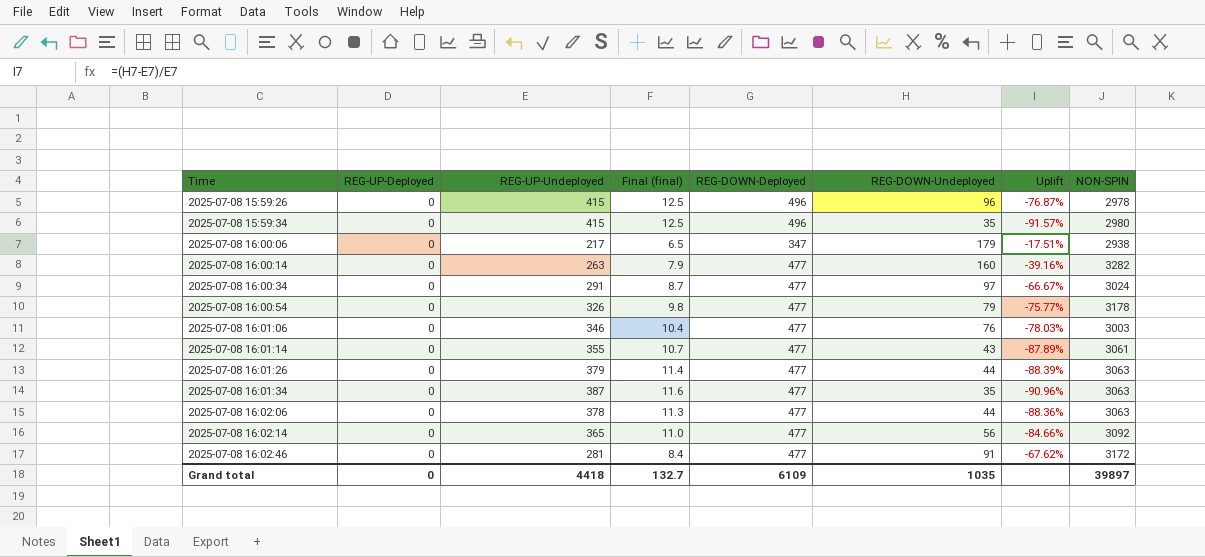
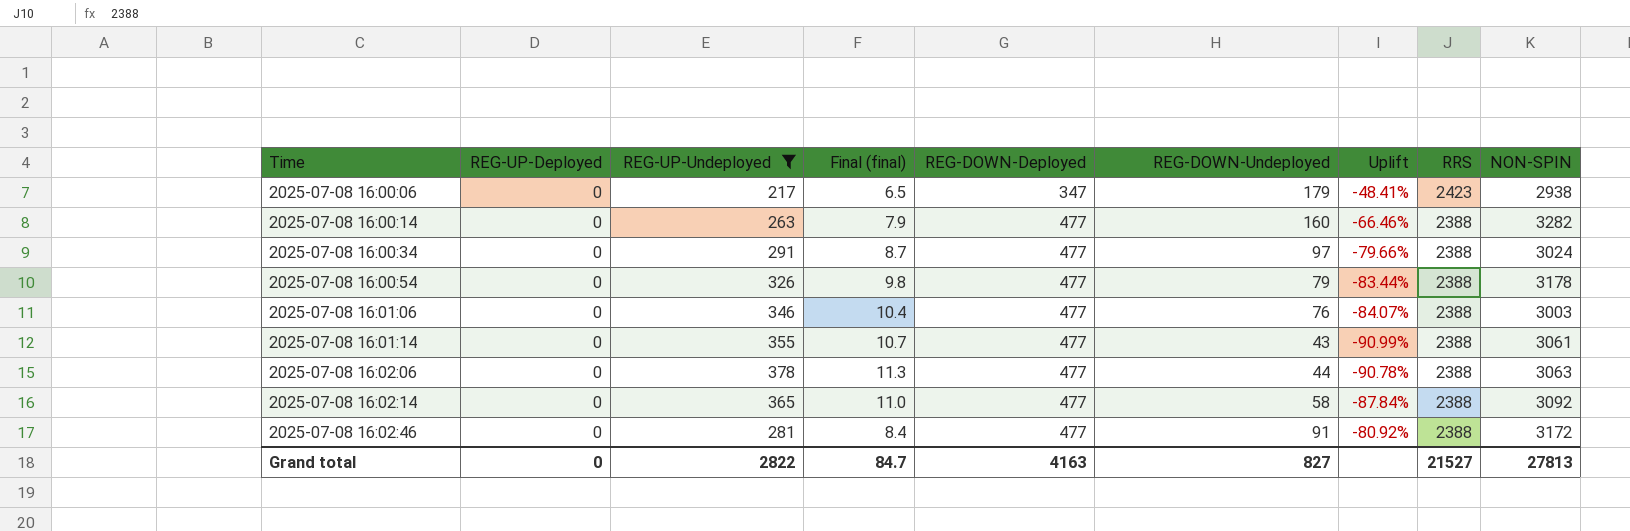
filter: none -> REG-UP-Undeployed <= 378
column Uplift | formula: ([REG-DOWN-Undeployed] - [REG-UP-Undeployed]) / [REG-UP-Undeployed] -> ([REG-DOWN-Undeployed] - [REG-DOWN-Deployed]) / [REG-DOWN-Deployed]
column RRS | position: none -> 8
2025-07-08 16:02:14 | REG-DOWN-Undeployed: 56 -> 58
Grand total | REG-UP-Undeployed: 4418 -> 2822
Grand total | Final (final): 132.7 -> 84.7
Grand total | REG-DOWN-Deployed: 6109 -> 4163
Grand total | REG-DOWN-Undeployed: 1035 -> 827
Grand total | NON-SPIN: 39897 -> 27813

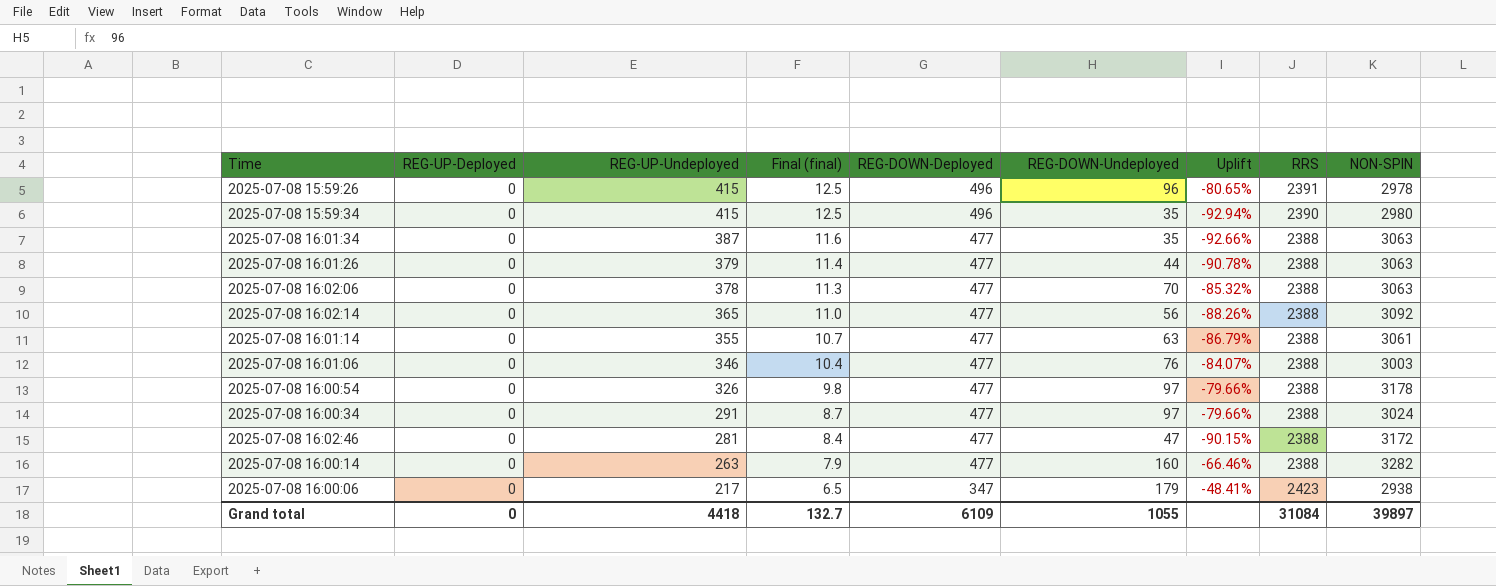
filter: REG-UP-Undeployed <= 378 -> none
row order: Time ascending -> REG-UP-Undeployed descending
2025-07-08 16:02:06 | REG-DOWN-Undeployed: 44 -> 70
2025-07-08 16:02:06 | Uplift: -90.78% -> -85.32%
2025-07-08 16:02:14 | REG-DOWN-Undeployed: 58 -> 56
2025-07-08 16:02:14 | Uplift: -87.84% -> -88.26%
2025-07-08 16:01:14 | REG-DOWN-Undeployed: 43 -> 63
2025-07-08 16:01:14 | Uplift: -90.99% -> -86.79%
2025-07-08 16:00:54 | REG-DOWN-Undeployed: 79 -> 97
2025-07-08 16:00:54 | Uplift: -83.44% -> -79.66%
2025-07-08 16:02:46 | REG-DOWN-Undeployed: 91 -> 47
2025-07-08 16:02:46 | Uplift: -80.92% -> -90.15%
Grand total | REG-UP-Undeployed: 2822 -> 4418
Grand total | Final (final): 84.7 -> 132.7
Grand total | REG-DOWN-Deployed: 4163 -> 6109
Grand total | REG-DOWN-Undeployed: 827 -> 1055
Grand total | RRS: 21527 -> 31084
Grand total | NON-SPIN: 27813 -> 39897

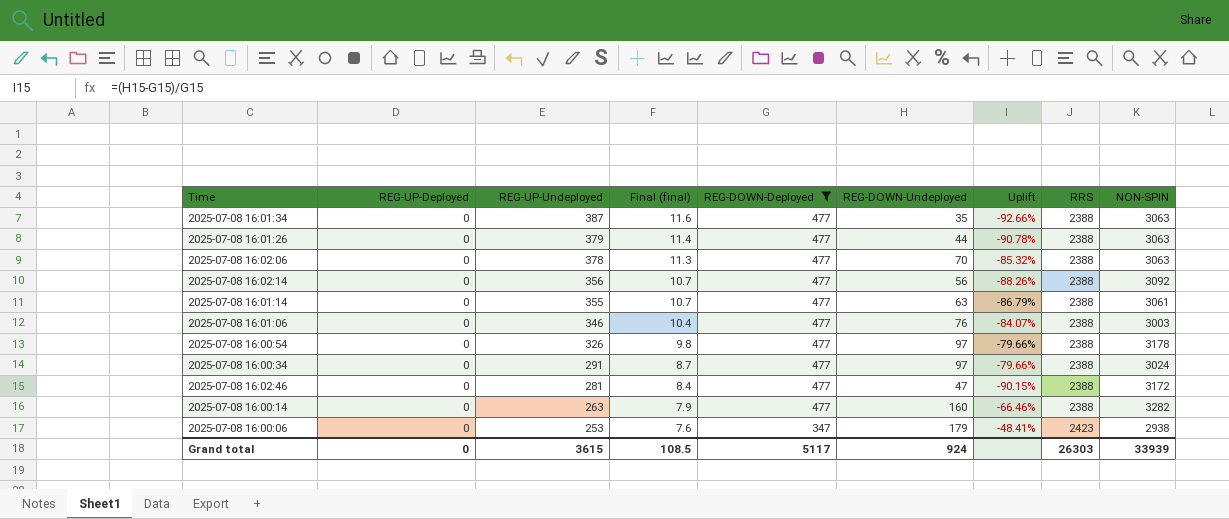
filter: none -> REG-DOWN-Deployed != 496
2025-07-08 16:02:14 | REG-UP-Undeployed: 365 -> 356
2025-07-08 16:02:14 | Final (final): 11.0 -> 10.7
2025-07-08 16:00:06 | REG-UP-Undeployed: 217 -> 253
2025-07-08 16:00:06 | Final (final): 6.5 -> 7.6
Grand total | REG-UP-Undeployed: 4418 -> 3615
Grand total | Final (final): 132.7 -> 108.5
Grand total | REG-DOWN-Deployed: 6109 -> 5117
Grand total | REG-DOWN-Undeployed: 1055 -> 924
Grand total | RRS: 31084 -> 26303
Grand total | NON-SPIN: 39897 -> 33939

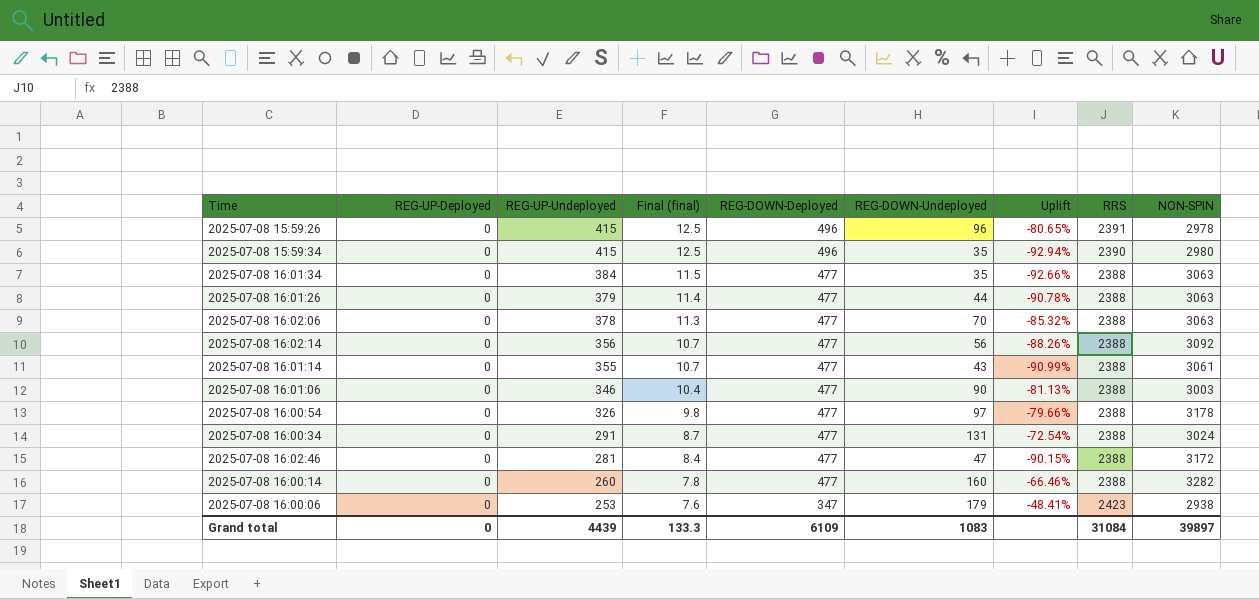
filter: REG-DOWN-Deployed != 496 -> none
2025-07-08 16:01:34 | REG-UP-Undeployed: 387 -> 384
2025-07-08 16:01:34 | Final (final): 11.6 -> 11.5
2025-07-08 16:01:14 | REG-DOWN-Undeployed: 63 -> 43
2025-07-08 16:01:14 | Uplift: -86.79% -> -90.99%
2025-07-08 16:01:06 | REG-DOWN-Undeployed: 76 -> 90
2025-07-08 16:01:06 | Uplift: -84.07% -> -81.13%
2025-07-08 16:00:34 | REG-DOWN-Undeployed: 97 -> 131
2025-07-08 16:00:34 | Uplift: -79.66% -> -72.54%
2025-07-08 16:00:14 | REG-UP-Undeployed: 263 -> 260
2025-07-08 16:00:14 | Final (final): 7.9 -> 7.8
Grand total | REG-UP-Undeployed: 3615 -> 4439
Grand total | Final (final): 108.5 -> 133.3
Grand total | REG-DOWN-Deployed: 5117 -> 6109
Grand total | REG-DOWN-Undeployed: 924 -> 1083
Grand total | RRS: 26303 -> 31084
Grand total | NON-SPIN: 33939 -> 39897

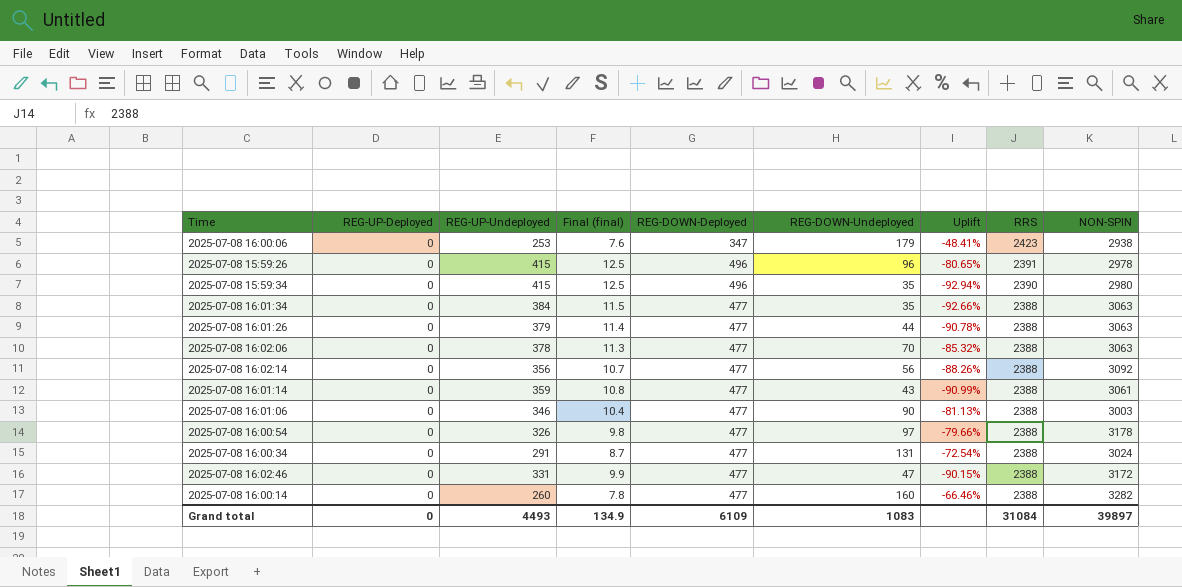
row order: REG-UP-Undeployed descending -> RRS descending
2025-07-08 16:01:14 | REG-UP-Undeployed: 355 -> 359
2025-07-08 16:01:14 | Final (final): 10.7 -> 10.8
2025-07-08 16:02:46 | REG-UP-Undeployed: 281 -> 331
2025-07-08 16:02:46 | Final (final): 8.4 -> 9.9
Grand total | REG-UP-Undeployed: 4439 -> 4493
Grand total | Final (final): 133.3 -> 134.9

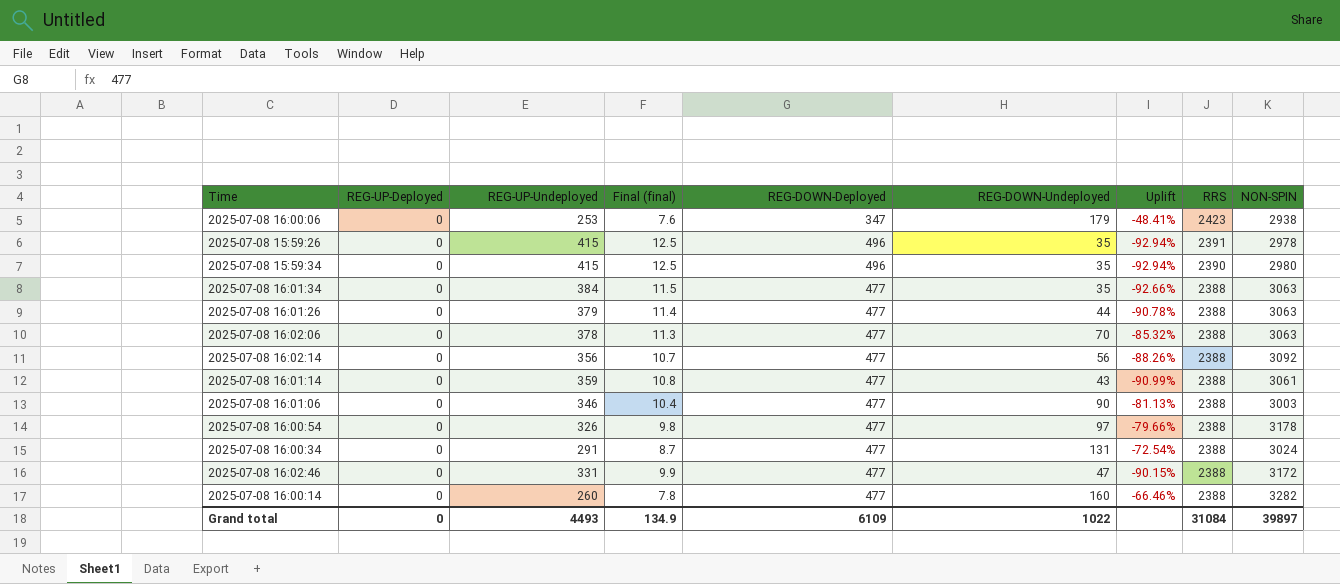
2025-07-08 15:59:26 | REG-DOWN-Undeployed: 96 -> 35
2025-07-08 15:59:26 | Uplift: -80.65% -> -92.94%
Grand total | REG-DOWN-Undeployed: 1083 -> 1022

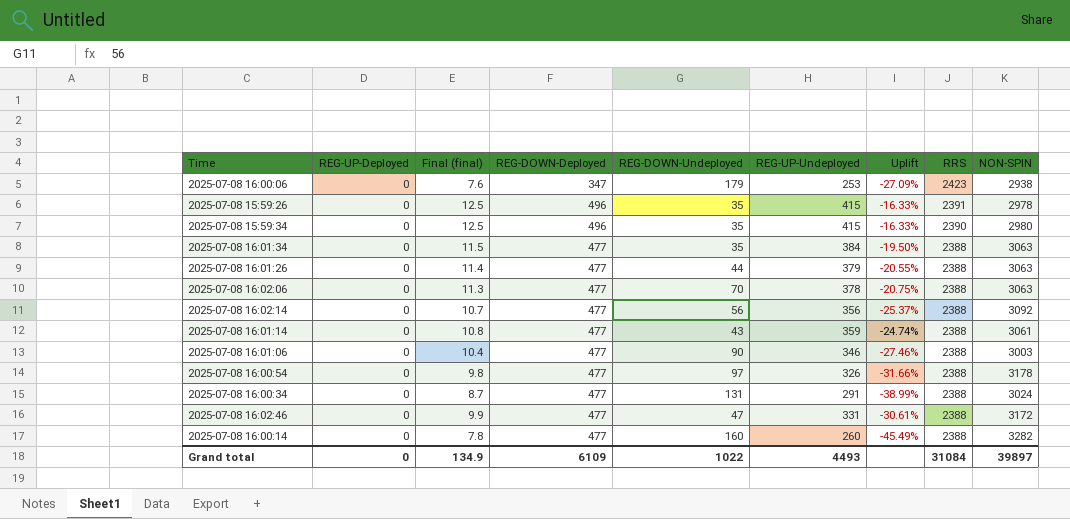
column REG-UP-Undeployed | position: 3 -> 6
column Uplift | formula: ([REG-DOWN-Undeployed] - [REG-DOWN-Deployed]) / [REG-DOWN-Deployed] -> ([REG-UP-Undeployed] - [REG-DOWN-Deployed]) / [REG-DOWN-Deployed]

